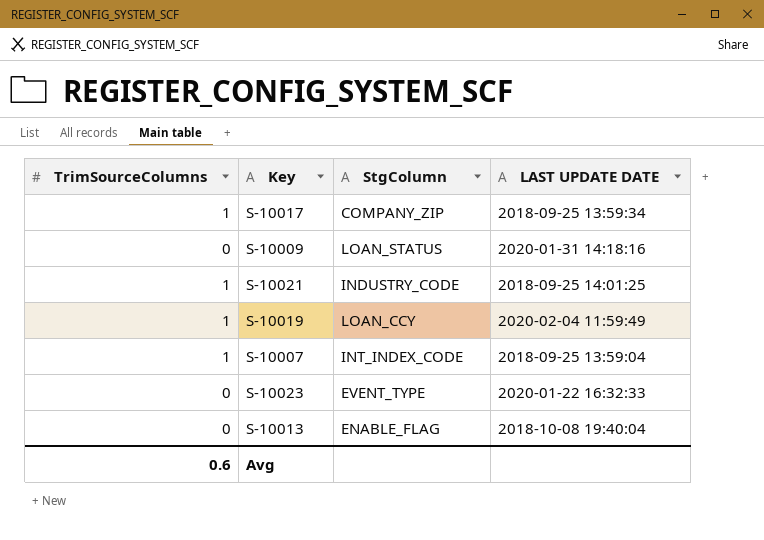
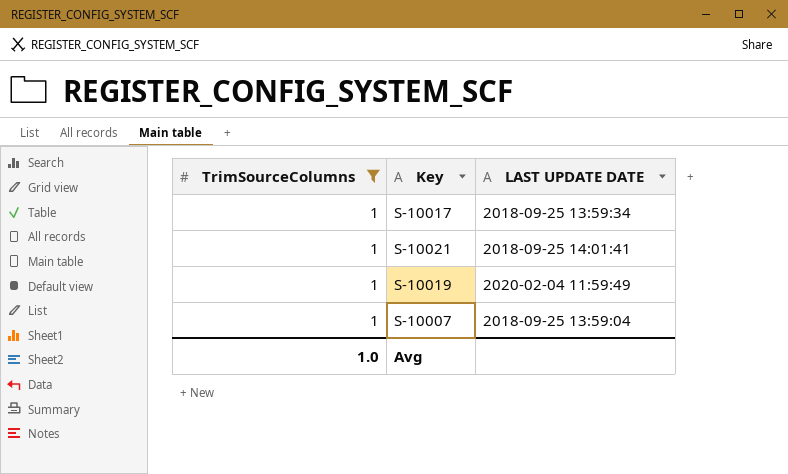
filter: none -> TrimSourceColumns = 1
column StgColumn | position: 3 -> none
S-10021 | LAST UPDATE DATE: 2018-09-25 14:01:25 -> 2018-09-25 14:01:41
Avg | TrimSourceColumns: 0.6 -> 1.0

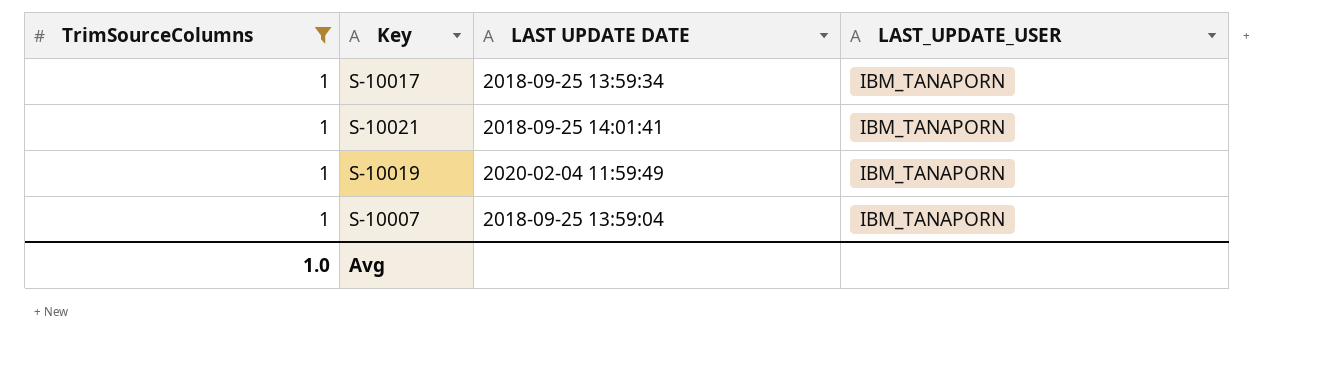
column LAST_UPDATE_USER | position: none -> 4

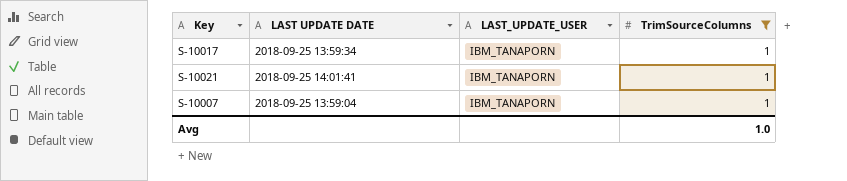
column TrimSourceColumns | position: 1 -> 4
row S-10019: 1 | 2020-02-04 11:59:49 | IBM_TANAPORN -> none

